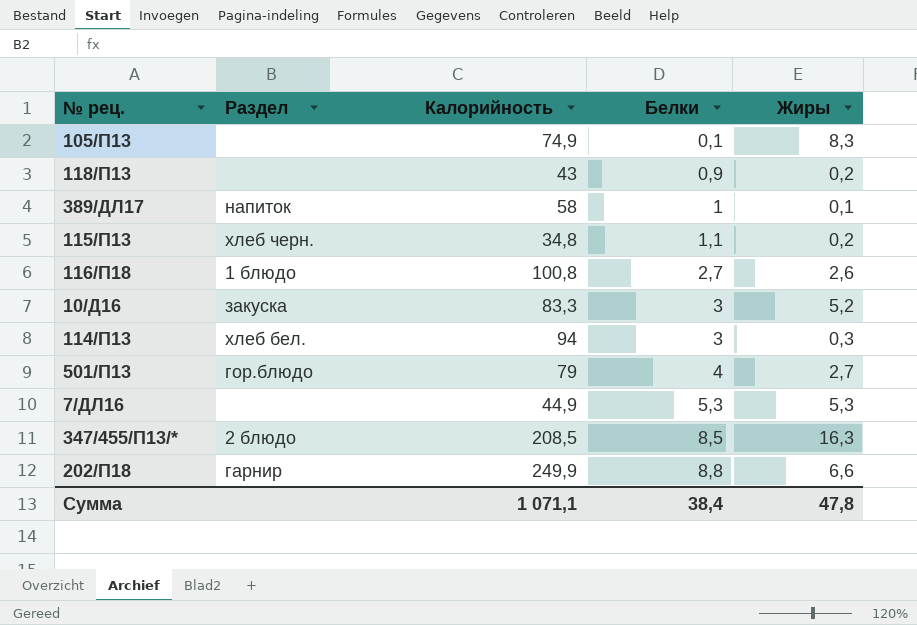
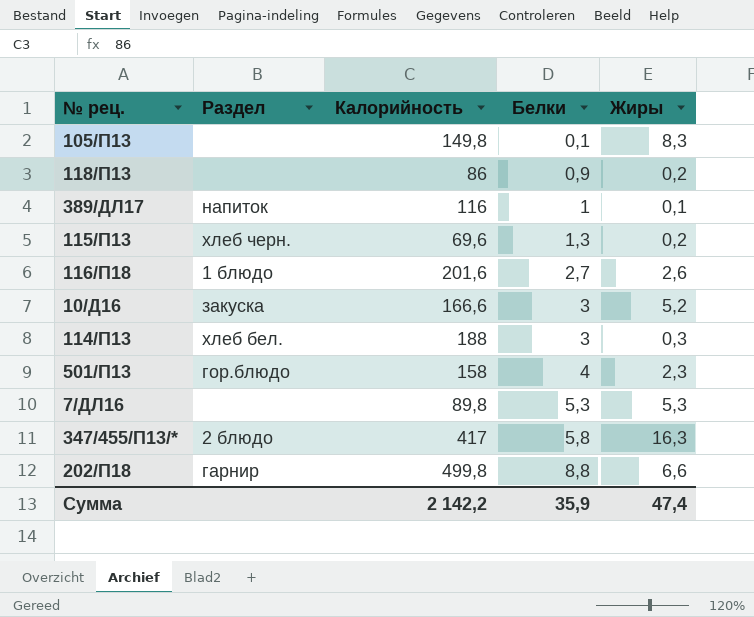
105/П13 | Калорийность: 74,9 -> 149,8
118/П13 | Калорийность: 43 -> 86
389/ДЛ17 | Калорийность: 58 -> 116
115/П13 | Калорийность: 34,8 -> 69,6
115/П13 | Белки: 1,1 -> 1,3
116/П18 | Калорийность: 100,8 -> 201,6
10/Д16 | Калорийность: 83,3 -> 166,6
114/П13 | Калорийность: 94 -> 188
501/П13 | Калорийность: 79 -> 158
501/П13 | Жиры: 2,7 -> 2,3
7/ДЛ16 | Калорийность: 44,9 -> 89,8
347/455/П13/* | Калорийность: 208,5 -> 417
347/455/П13/* | Белки: 8,5 -> 5,8
202/П18 | Калорийность: 249,9 -> 499,8
Сумма | Калорийность: 1 071,1 -> 2 142,2
Сумма | Белки: 38,4 -> 35,9
Сумма | Жиры: 47,8 -> 47,4

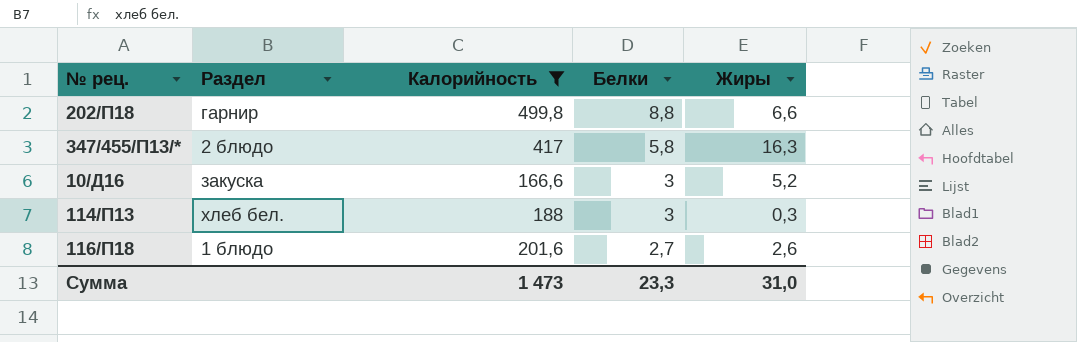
filter: none -> Калорийность >= 166,6
row order: Белки ascending -> Белки descending
Сумма | Калорийность: 2 142,2 -> 1 473
Сумма | Белки: 35,9 -> 23,3
Сумма | Жиры: 47,4 -> 31,0

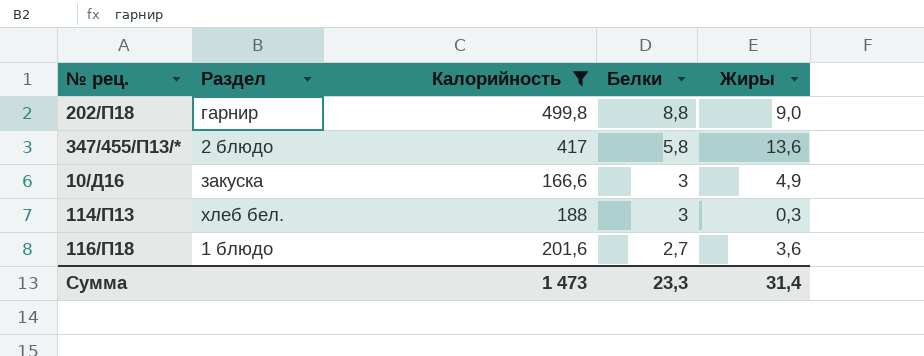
202/П18 | Жиры: 6,6 -> 9,0
347/455/П13/* | Жиры: 16,3 -> 13,6
10/Д16 | Жиры: 5,2 -> 4,9
116/П18 | Жиры: 2,6 -> 3,6
Сумма | Жиры: 31,0 -> 31,4

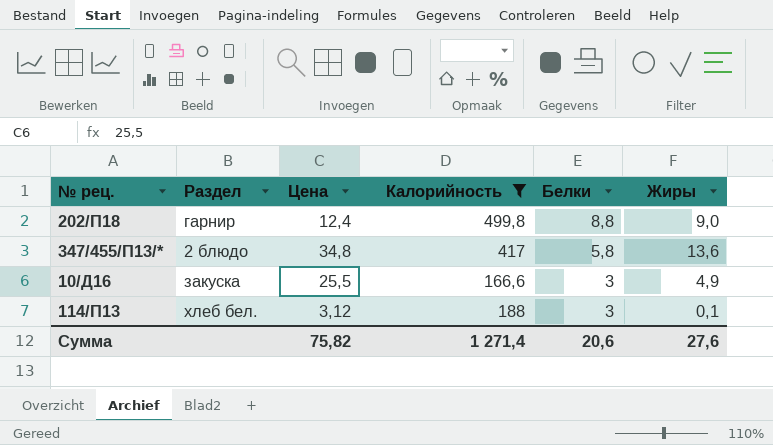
column Цена | position: none -> 3
row 116/П18: 1 блюдо | 201,6 | 2,7 | 3,6 -> none
114/П13 | Жиры: 0,3 -> 0,1
Сумма | Калорийность: 1 473 -> 1 271,4
Сумма | Белки: 23,3 -> 20,6
Сумма | Жиры: 31,4 -> 27,6

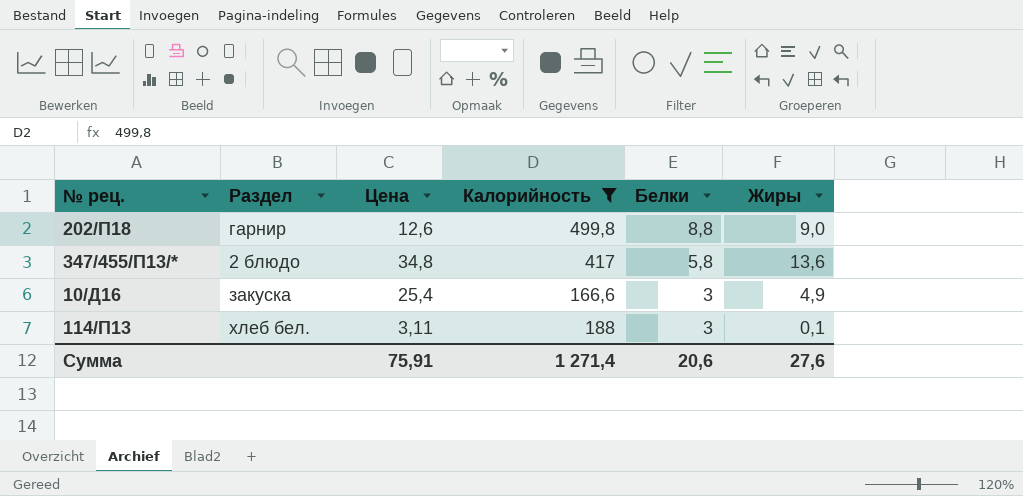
202/П18 | Цена: 12,4 -> 12,6
10/Д16 | Цена: 25,5 -> 25,4
114/П13 | Цена: 3,12 -> 3,11
Сумма | Цена: 75,82 -> 75,91

